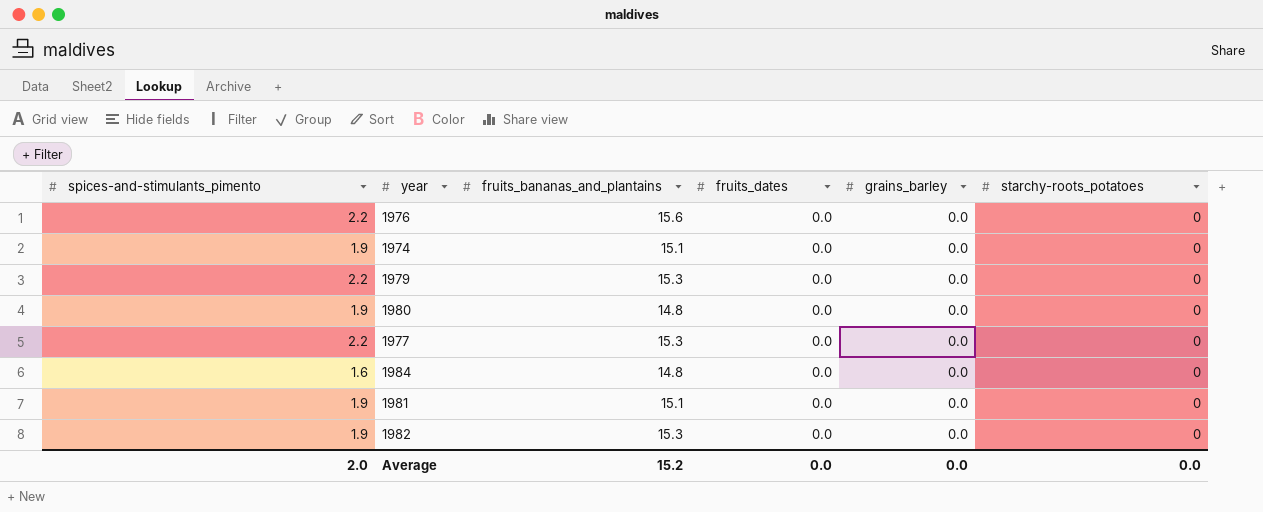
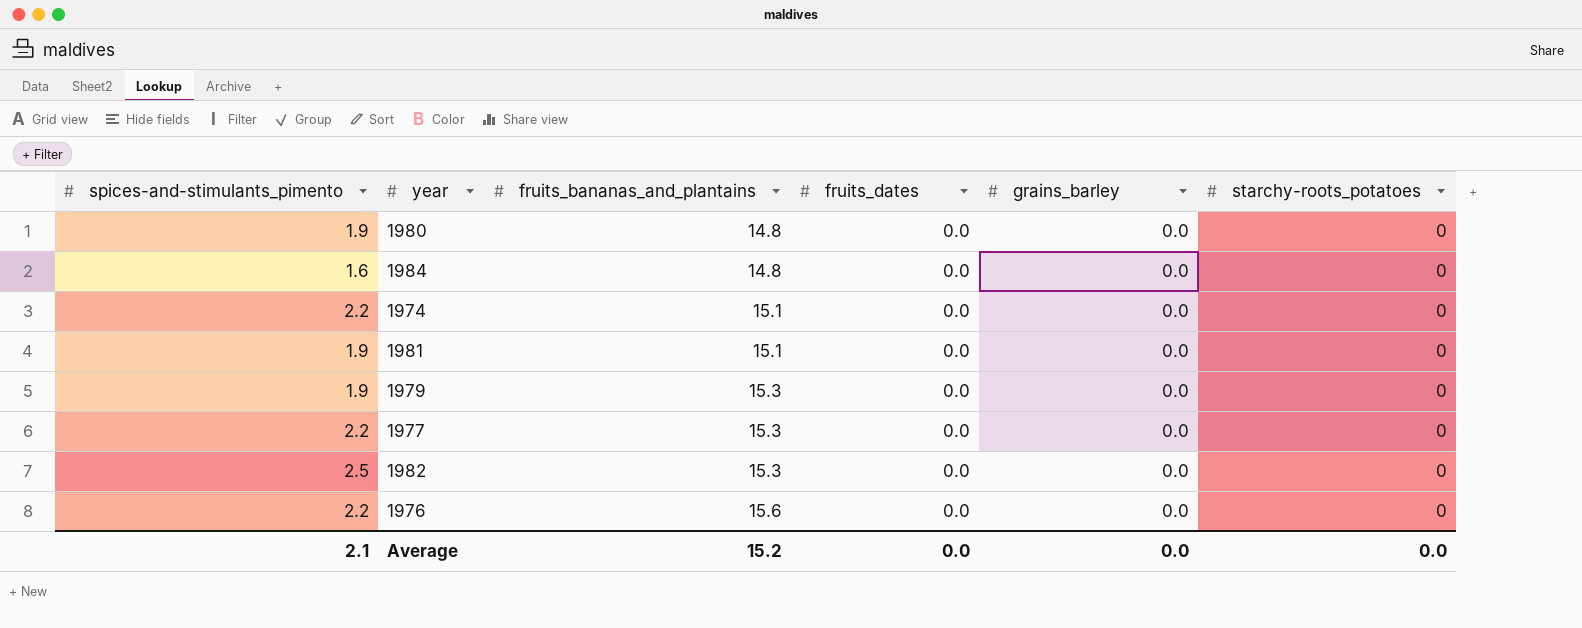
row order: none -> fruits_bananas_and_plantains ascending
1974 | spices-and-stimulants_pimento: 1.9 -> 2.2
1979 | spices-and-stimulants_pimento: 2.2 -> 1.9
1982 | spices-and-stimulants_pimento: 1.9 -> 2.5
Average | spices-and-stimulants_pimento: 2.0 -> 2.1

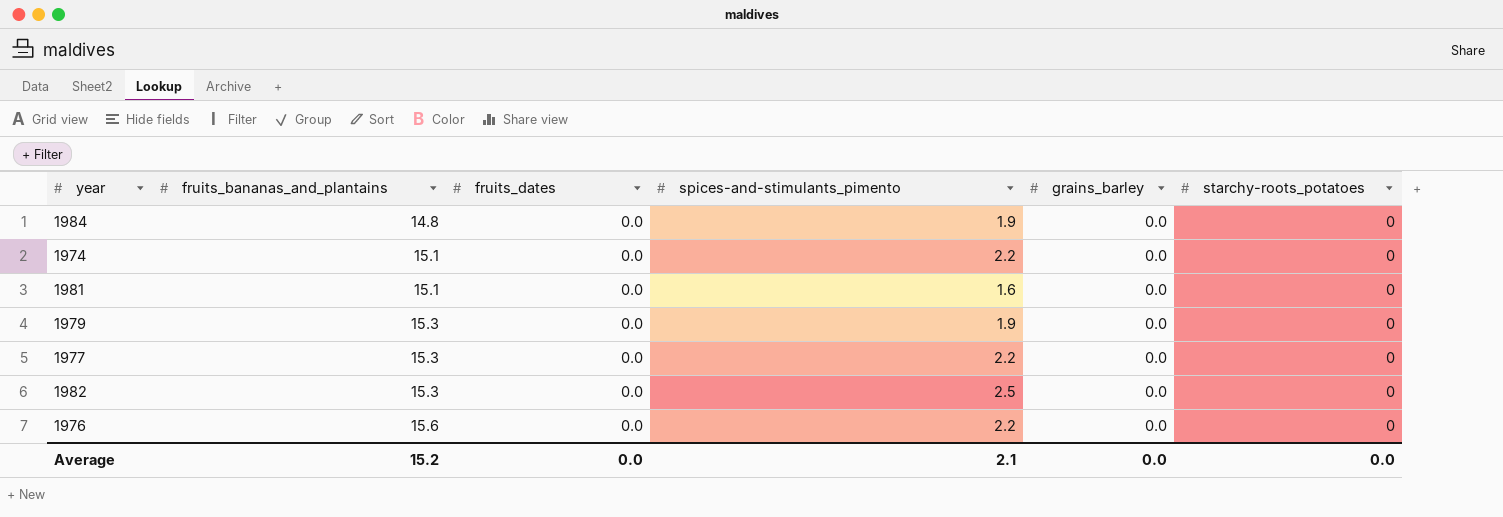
column spices-and-stimulants_pimento | position: 1 -> 4
row 1980: 1.9 | 14.8 | 0.0 | 0.0 | 0 -> none
1984 | spices-and-stimulants_pimento: 1.6 -> 1.9
1981 | spices-and-stimulants_pimento: 1.9 -> 1.6

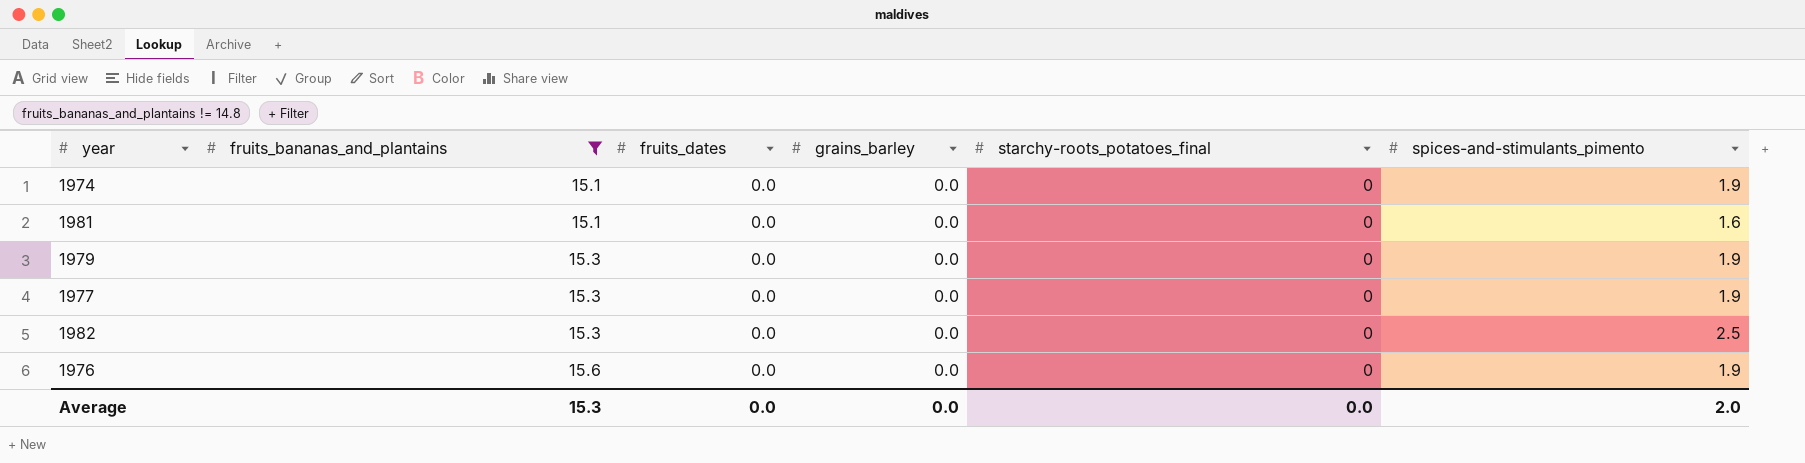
filter: none -> fruits_bananas_and_plantains != 14.8
column name: starchy-roots_potatoes -> starchy-roots_potatoes_final
column spices-and-stimulants_pimento | position: 4 -> 6
1974 | spices-and-stimulants_pimento: 2.2 -> 1.9
1977 | spices-and-stimulants_pimento: 2.2 -> 1.9
1976 | spices-and-stimulants_pimento: 2.2 -> 1.9
Average | fruits_bananas_and_plantains: 15.2 -> 15.3
Average | spices-and-stimulants_pimento: 2.1 -> 2.0

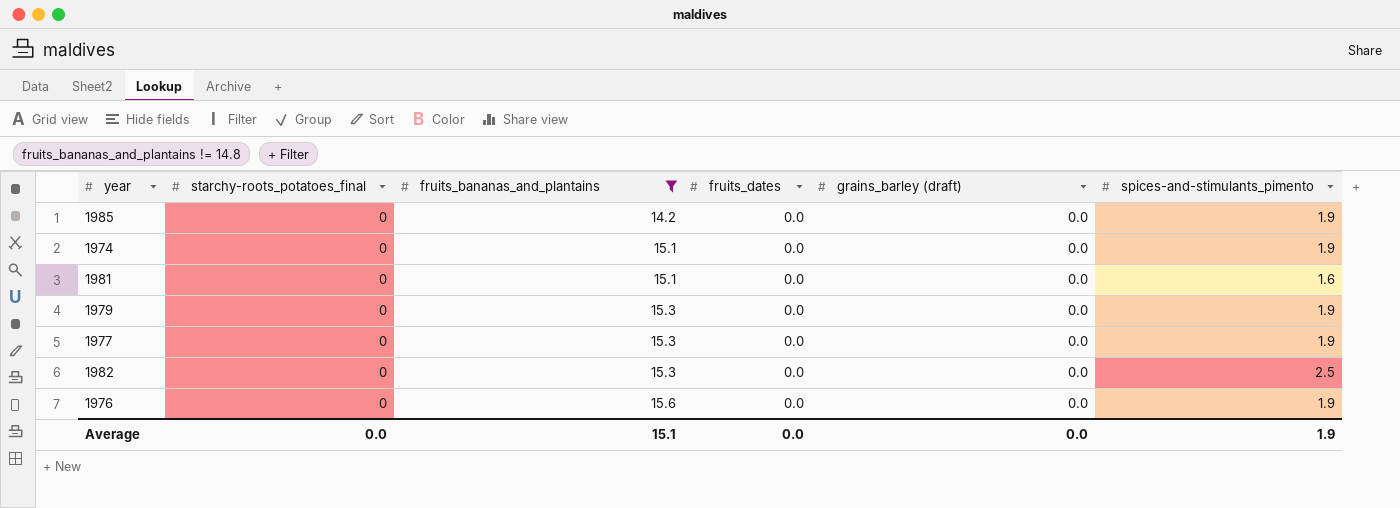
column starchy-roots_potatoes_final | position: 5 -> 2
column name: grains_barley -> grains_barley (draft)
row 1985: none -> 0 | 14.2 | 0.0 | 0.0 | 1.9
Average | fruits_bananas_and_plantains: 15.3 -> 15.1
Average | spices-and-stimulants_pimento: 2.0 -> 1.9

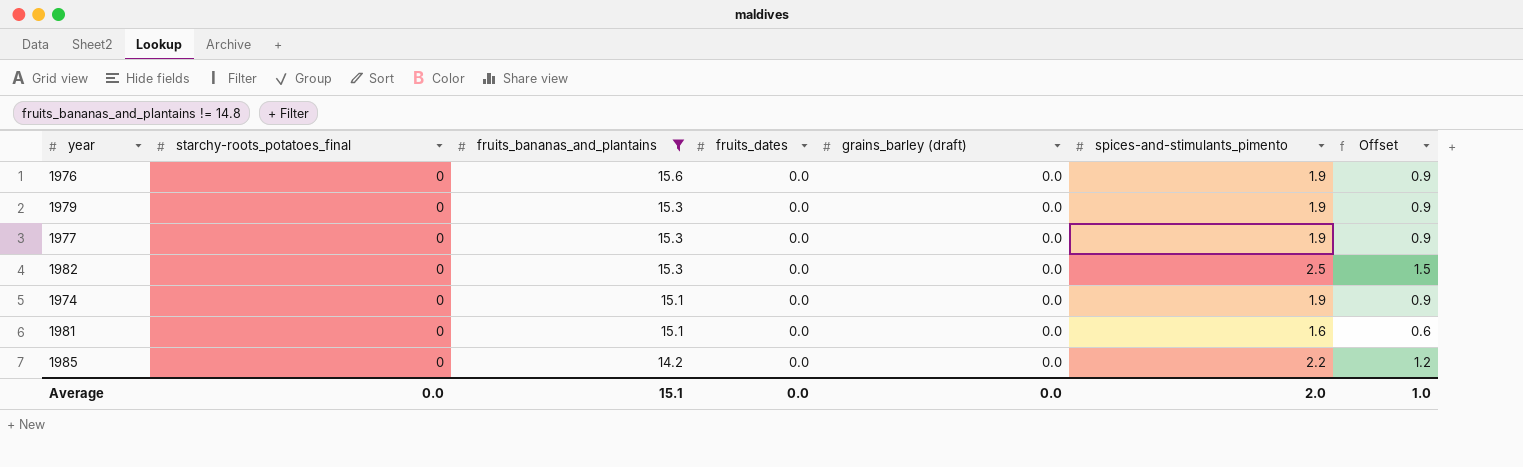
row order: fruits_bananas_and_plantains ascending -> fruits_bananas_and_plantains descending
column Offset | formula: none -> [spices-and-stimulants_pimento] - 1
1985 | spices-and-stimulants_pimento: 1.9 -> 2.2
Average | spices-and-stimulants_pimento: 1.9 -> 2.0

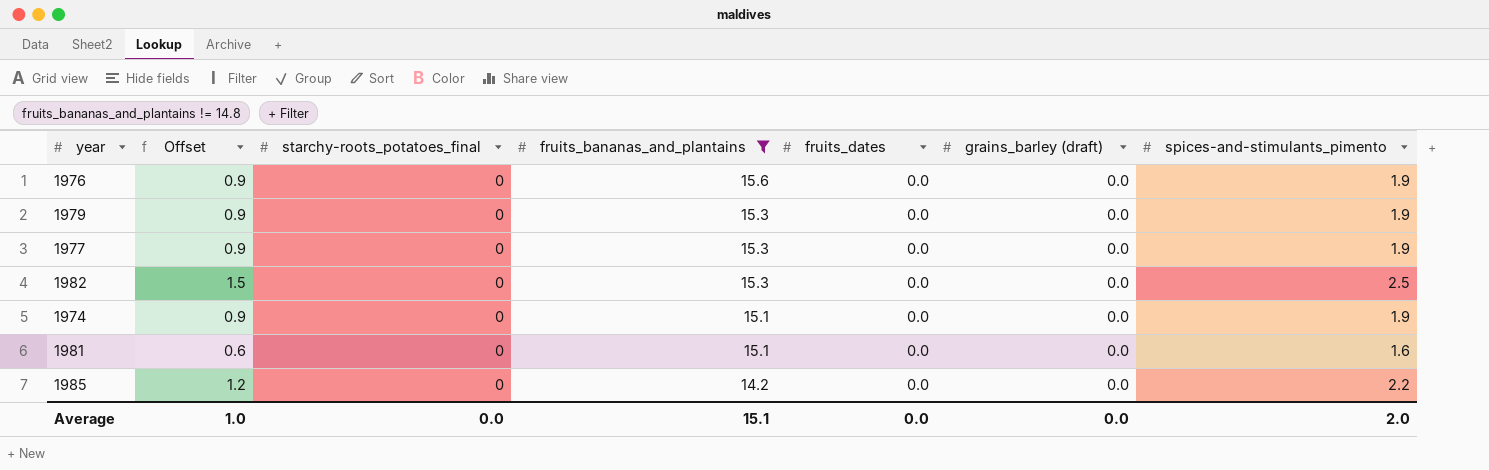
column Offset | position: 7 -> 2

